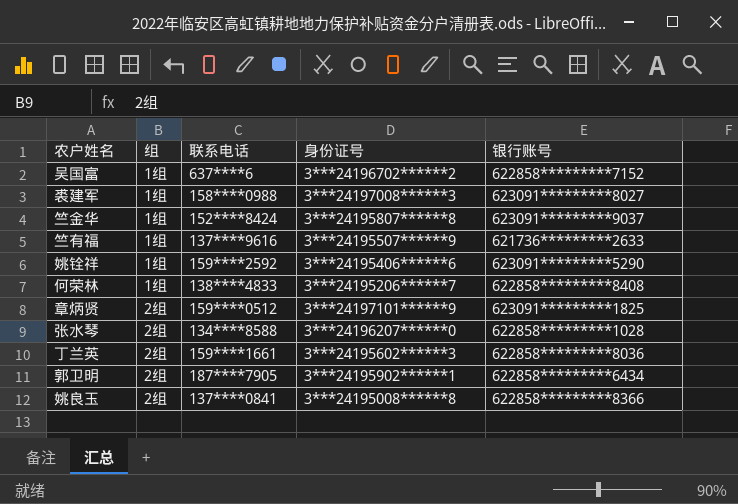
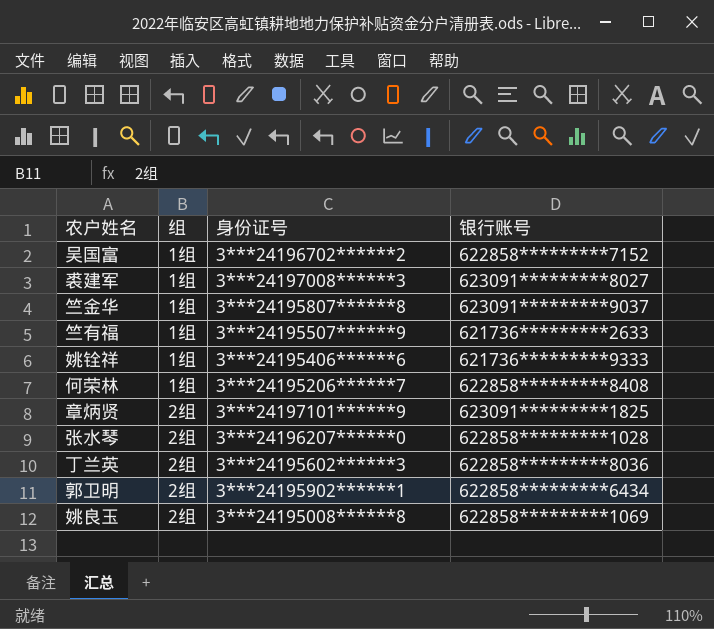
column 联系电话 | position: 3 -> none
姚铨祥 | 银行账号: 623091*********5290 -> 621736*********9333
姚良玉 | 银行账号: 622858*********8366 -> 622858*********1069

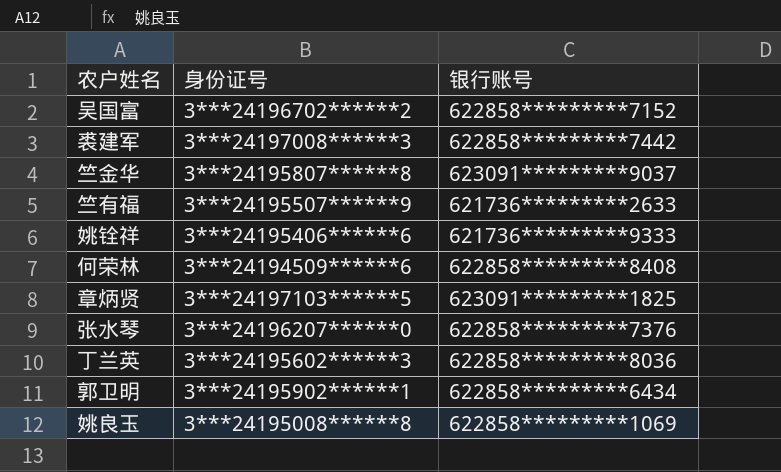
column 组 | position: 2 -> none
裘建军 | 银行账号: 623091*********8027 -> 622858*********7442
何荣林 | 身份证号: 3***24195206******7 -> 3***24194509******6
章炳贤 | 身份证号: 3***24197101******9 -> 3***24197103******5
张水琴 | 银行账号: 622858*********1028 -> 622858*********7376

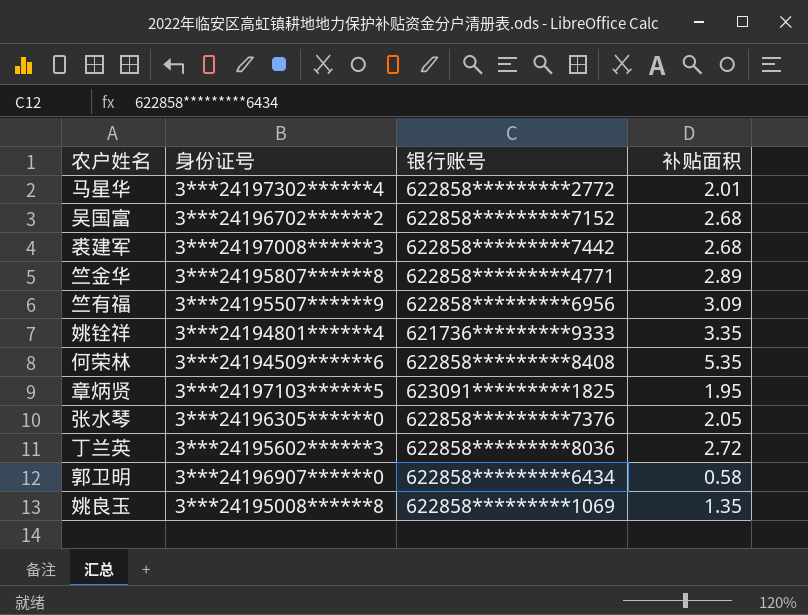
column 补贴面积 | position: none -> 4
row 马星华: none -> 3***24197302******4 | 622858*********2772 | 2.01
竺金华 | 银行账号: 623091*********9037 -> 622858*********4771
竺有福 | 银行账号: 621736*********2633 -> 622858*********6956
姚铨祥 | 身份证号: 3***24195406******6 -> 3***24194801******4
张水琴 | 身份证号: 3***24196207******0 -> 3***24196305******0
郭卫明 | 身份证号: 3***24195902******1 -> 3***24196907******0

